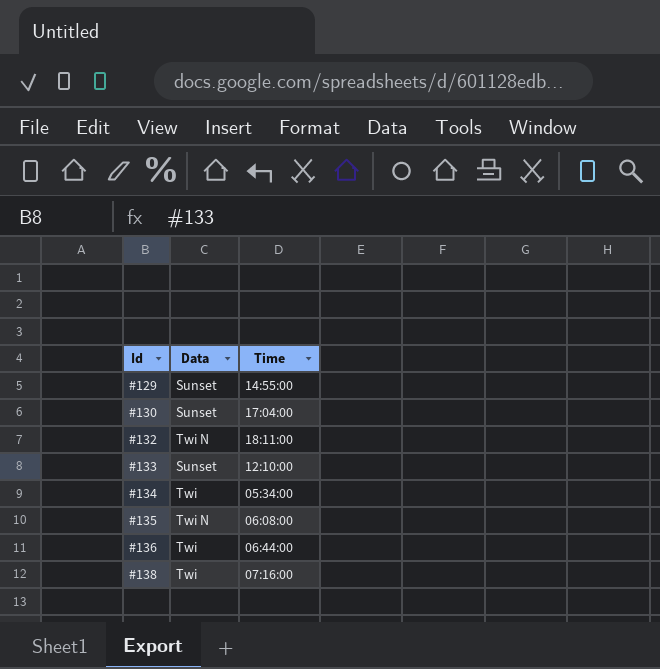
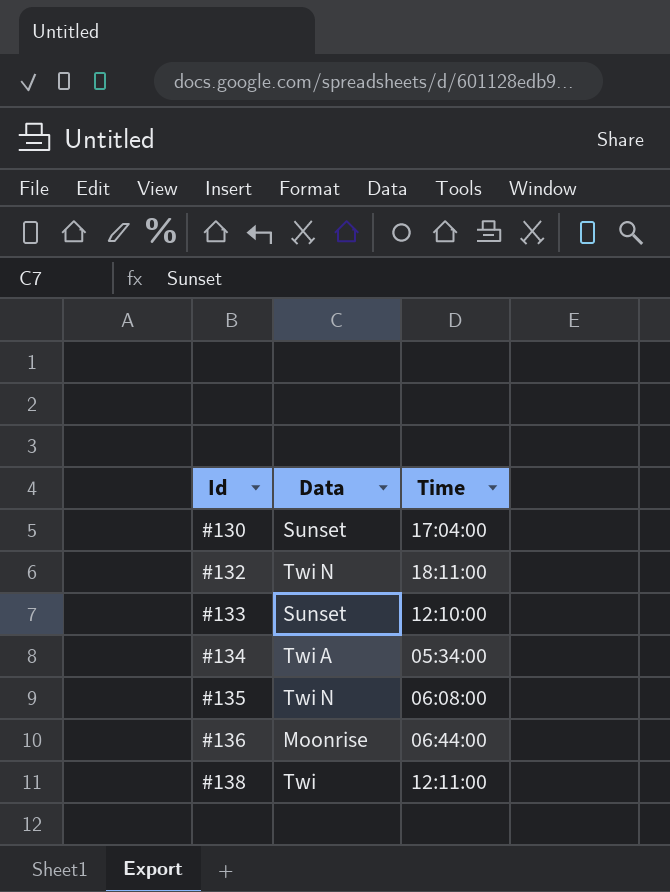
row #129: Sunset | 14:55:00 -> none
#134 | Data: Twi -> Twi A
#136 | Data: Twi -> Moonrise
#138 | Time: 07:16:00 -> 12:11:00

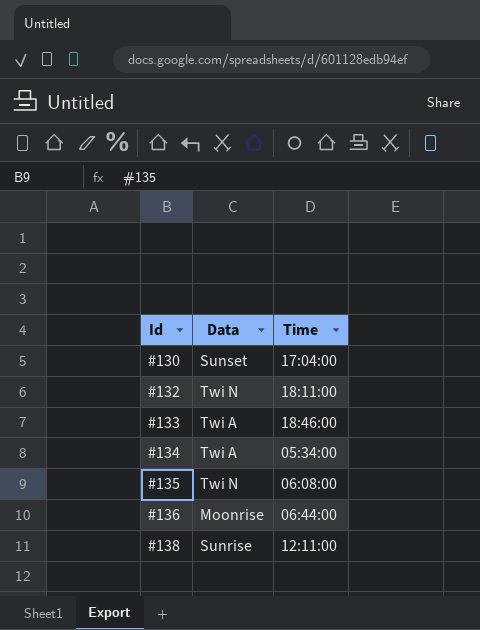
#133 | Data: Sunset -> Twi A
#133 | Time: 12:10:00 -> 18:46:00
#138 | Data: Twi -> Sunrise

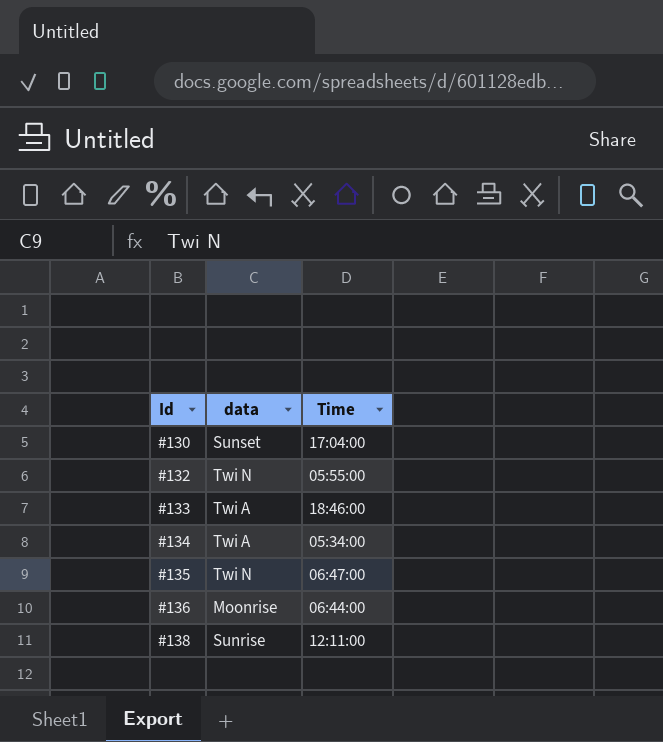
column name: Data -> data
#132 | Time: 18:11:00 -> 05:55:00
#135 | Time: 06:08:00 -> 06:47:00

